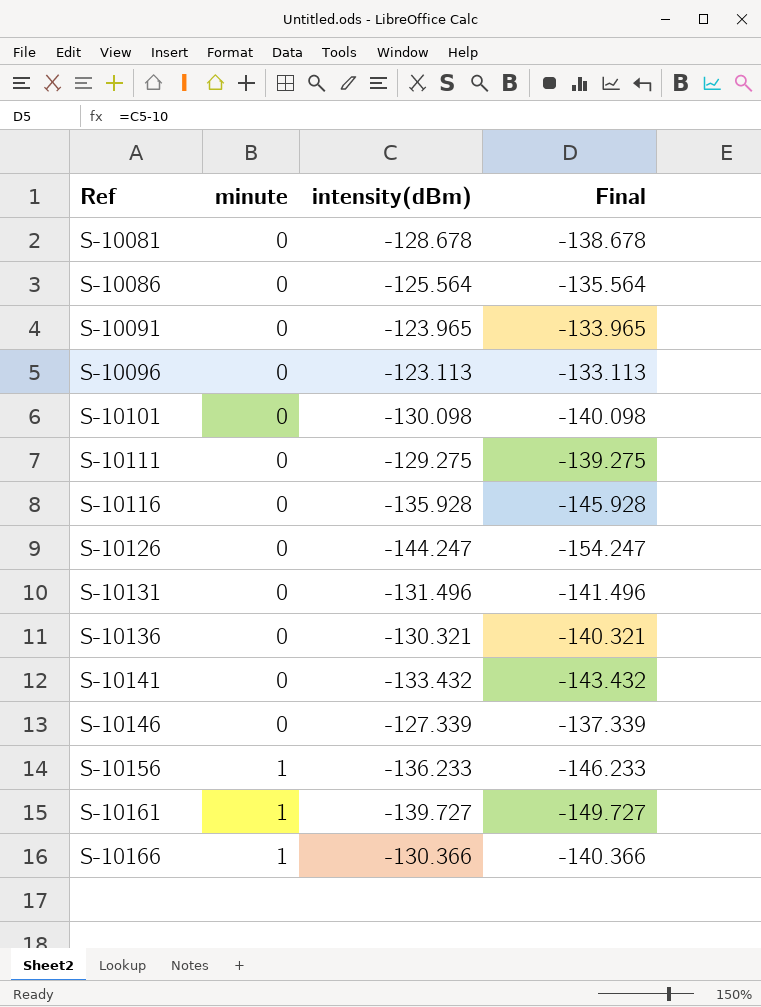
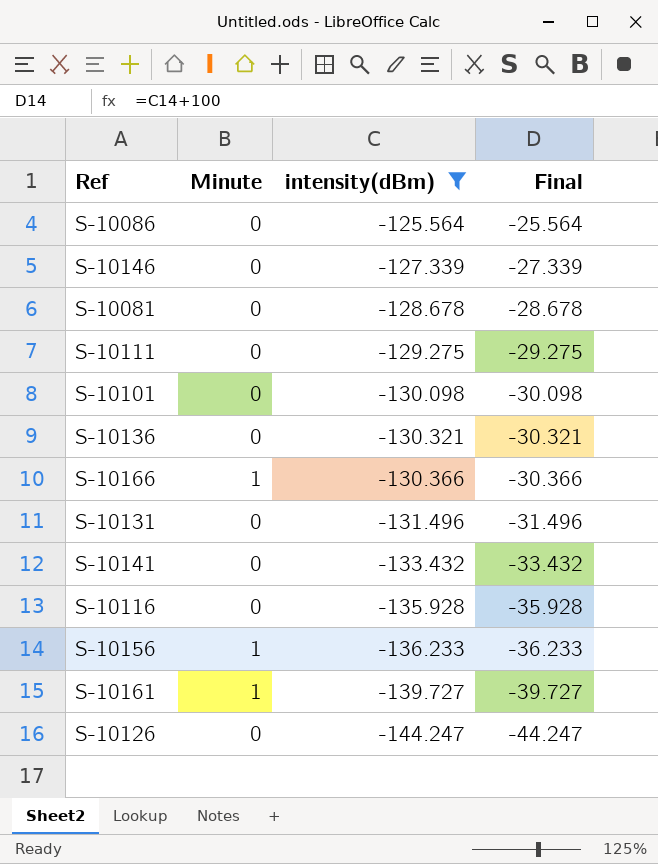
filter: none -> intensity(dBm) <= -125.564
row order: Ref ascending -> intensity(dBm) descending
column name: minute -> Minute
column Final | formula: [intensity(dBm)] - 10 -> [intensity(dBm)] + 100

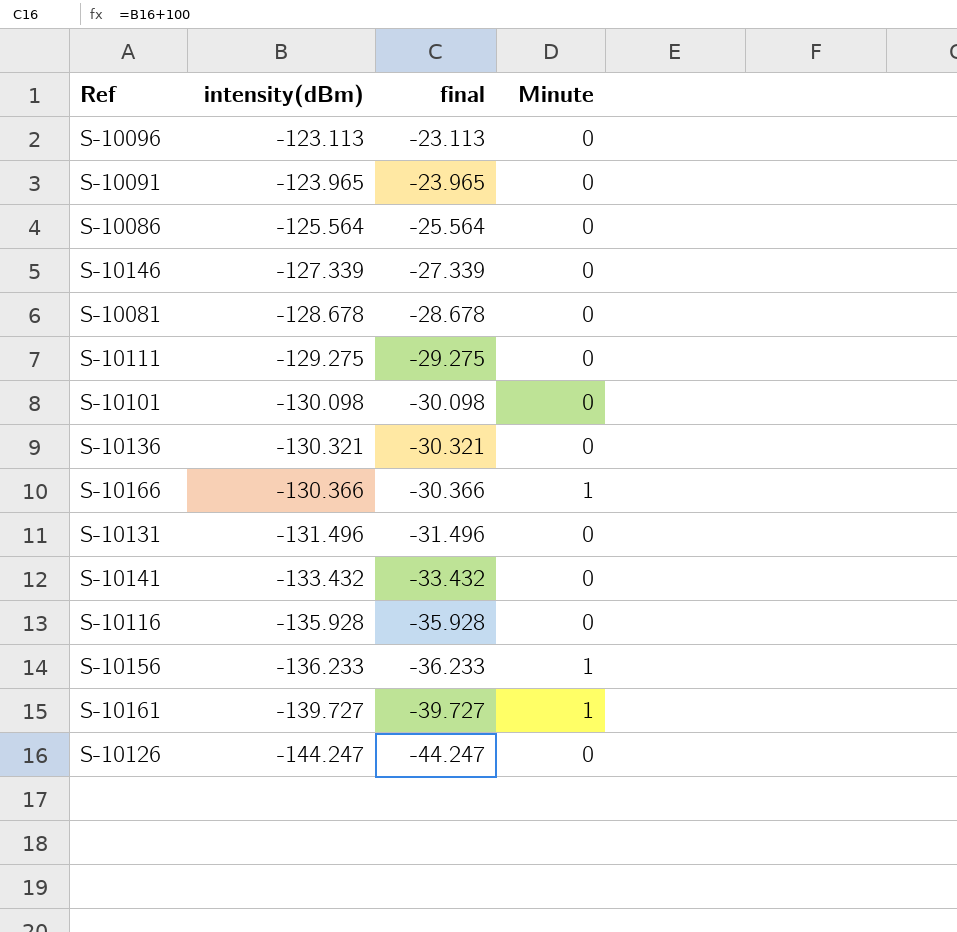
filter: intensity(dBm) <= -125.564 -> none
column name: Final -> final
column Minute | position: 2 -> 4

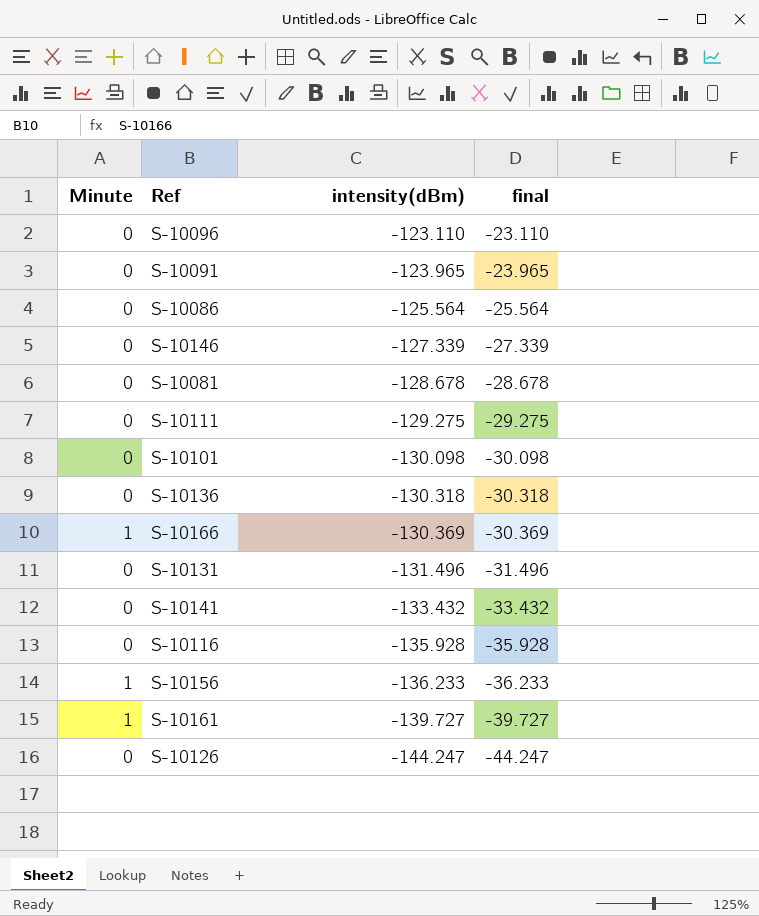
column Minute | position: 4 -> 1
S-10096 | intensity(dBm): -123.113 -> -123.110
S-10096 | final: -23.113 -> -23.110
S-10136 | intensity(dBm): -130.321 -> -130.318
S-10136 | final: -30.321 -> -30.318
S-10166 | intensity(dBm): -130.366 -> -130.369
S-10166 | final: -30.366 -> -30.369

